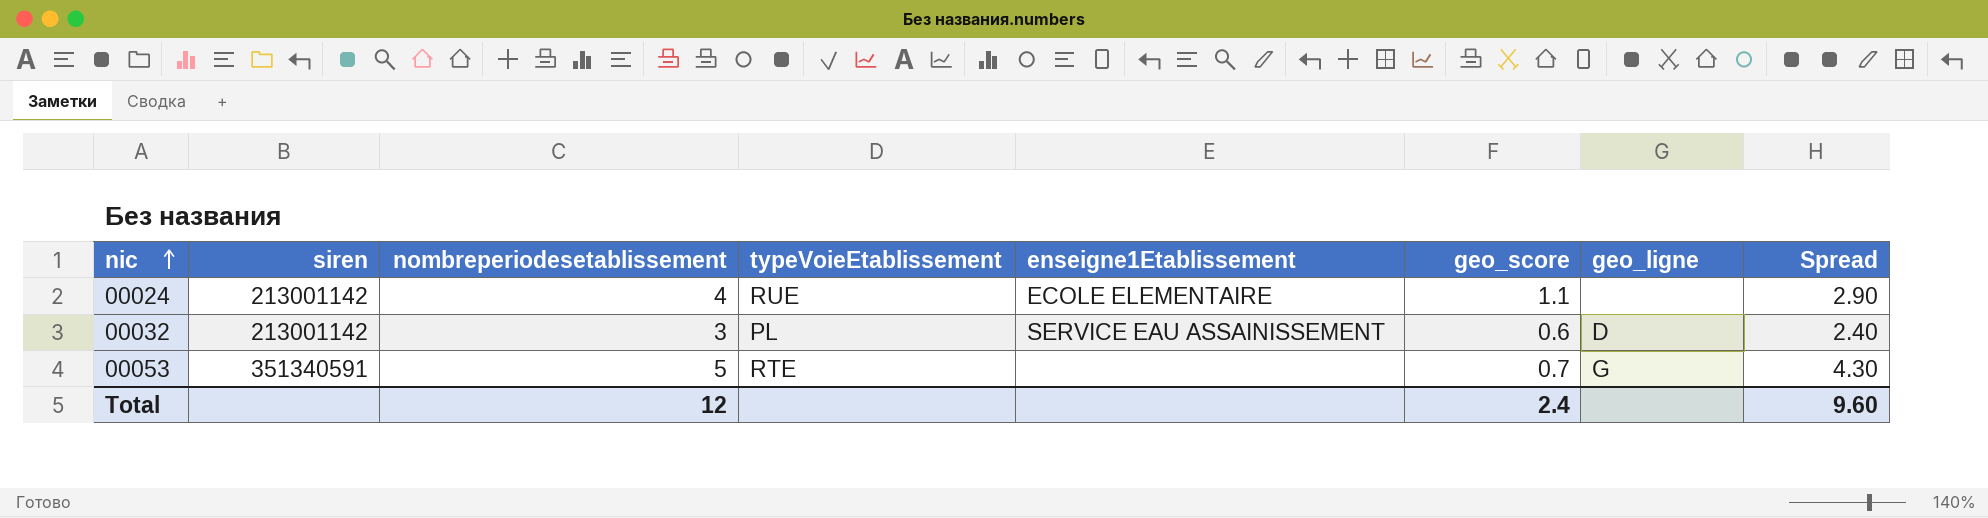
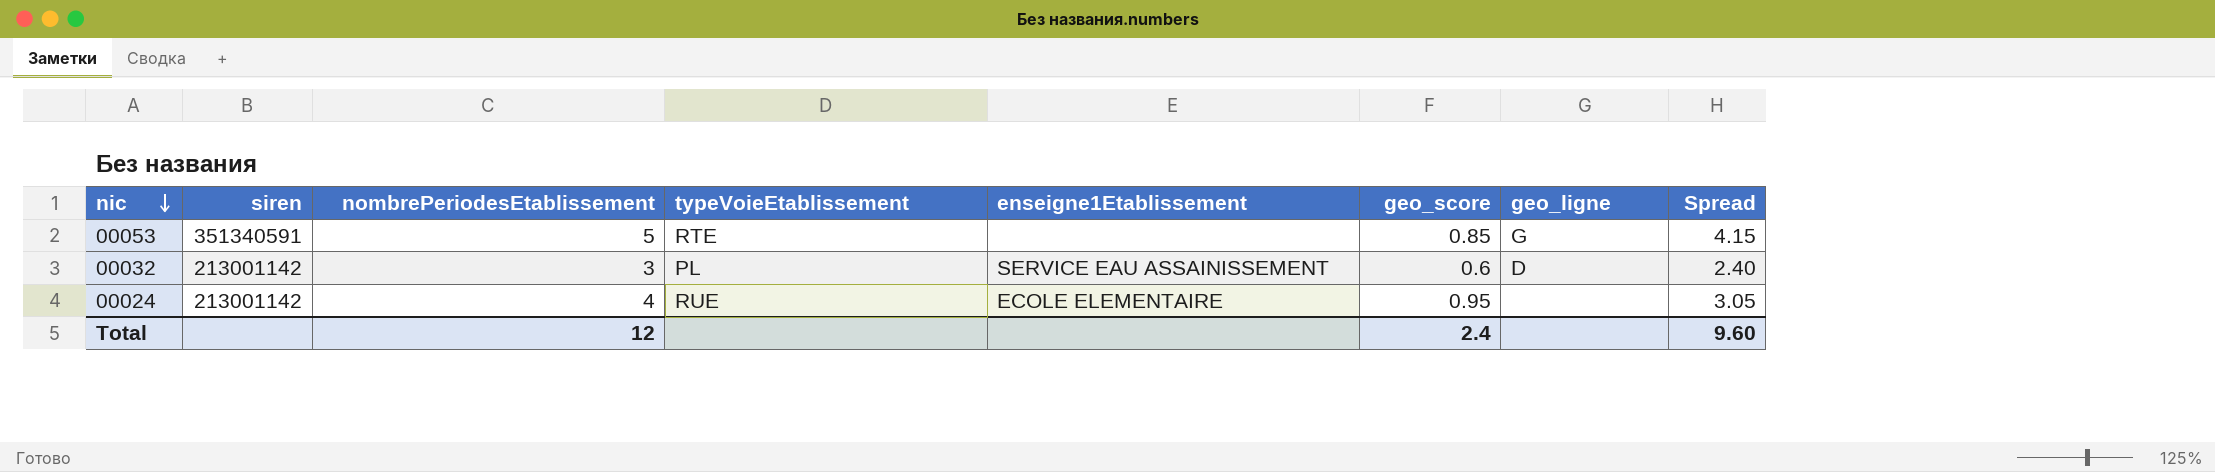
row order: nic ascending -> nic descending
column name: nombreperiodesetablissement -> nombrePeriodesEtablissement
00053 | geo_score: 0.7 -> 0.85
00053 | Spread: 4.30 -> 4.15
00024 | geo_score: 1.1 -> 0.95
00024 | Spread: 2.90 -> 3.05

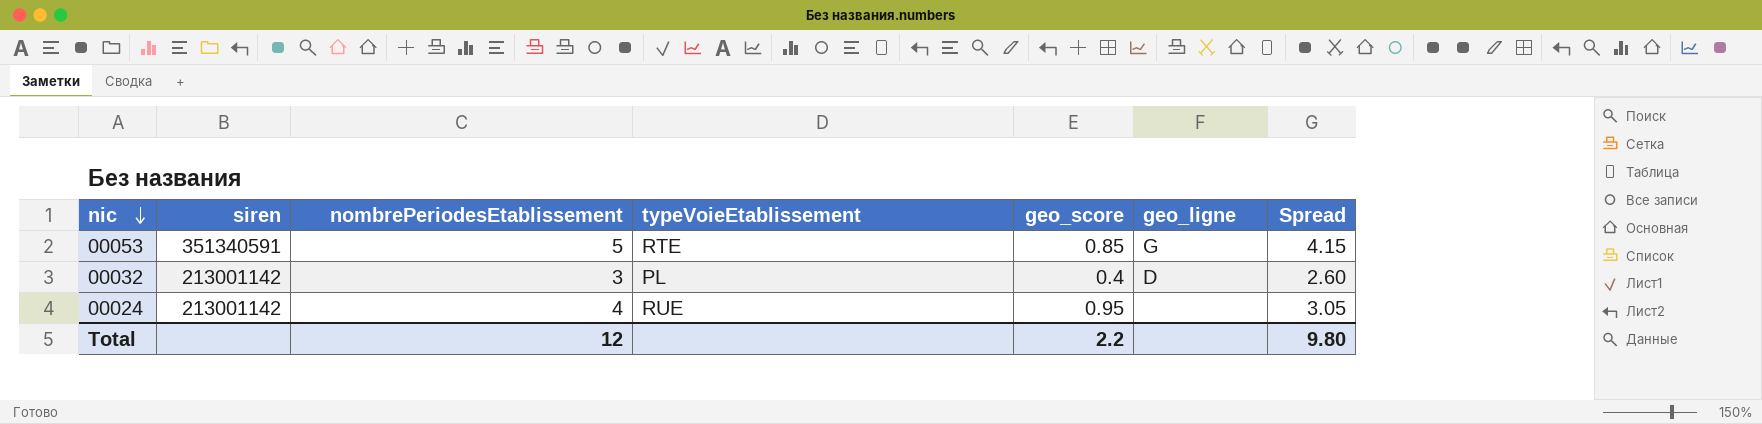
column enseigne1Etablissement | position: 5 -> none
00032 | geo_score: 0.6 -> 0.4
00032 | Spread: 2.40 -> 2.60
Total | geo_score: 2.4 -> 2.2
Total | Spread: 9.60 -> 9.80

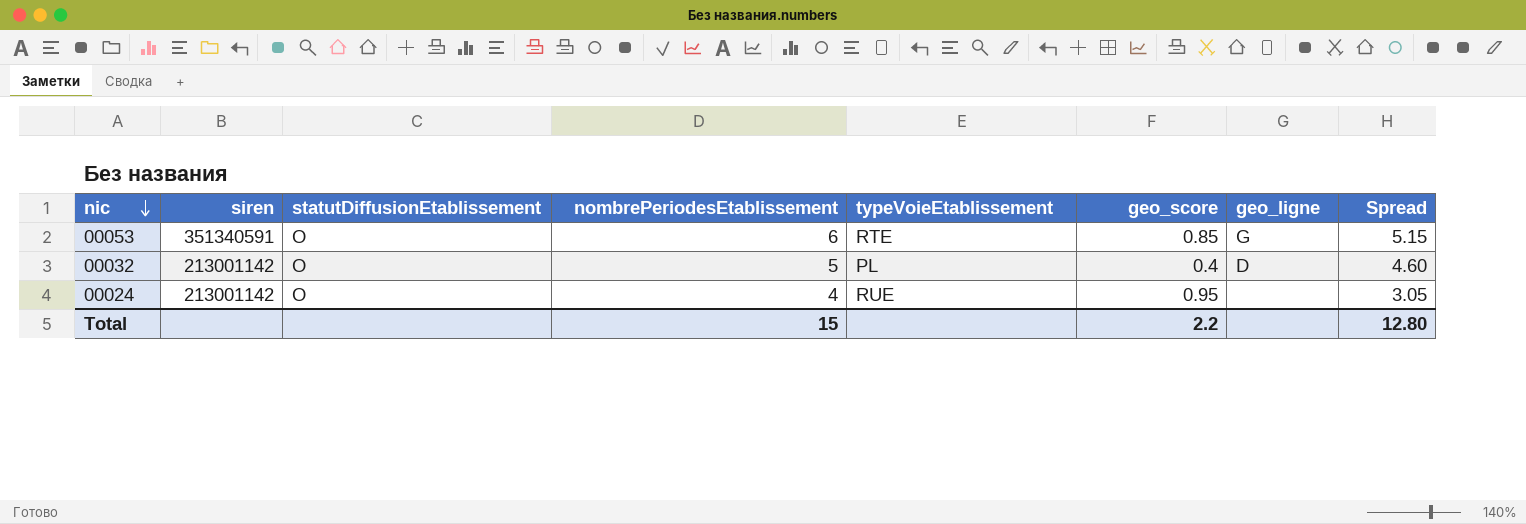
column statutDiffusionEtablissement | position: none -> 3
00053 | nombrePeriodesEtablissement: 5 -> 6
00053 | Spread: 4.15 -> 5.15
00032 | nombrePeriodesEtablissement: 3 -> 5
00032 | Spread: 2.60 -> 4.60
Total | nombrePeriodesEtablissement: 12 -> 15
Total | Spread: 9.80 -> 12.80

